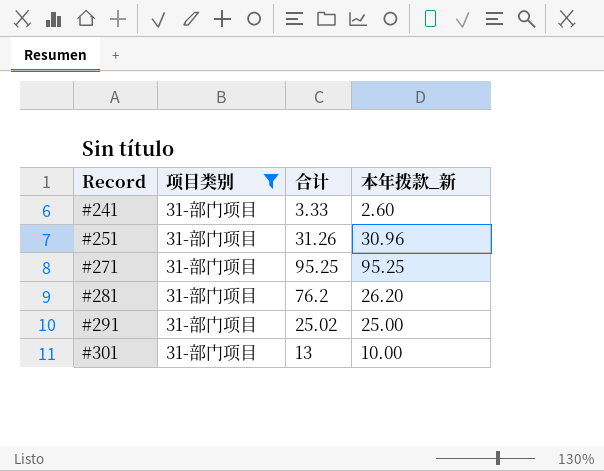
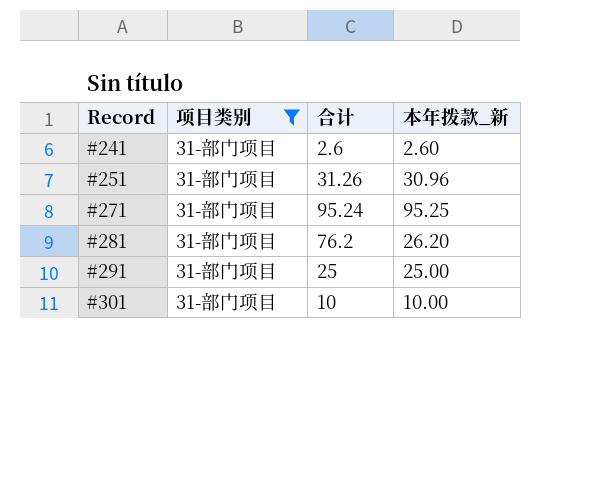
#241 | 合计: 3.33 -> 2.6
#271 | 合计: 95.25 -> 95.24
#291 | 合计: 25.02 -> 25
#301 | 合计: 13 -> 10

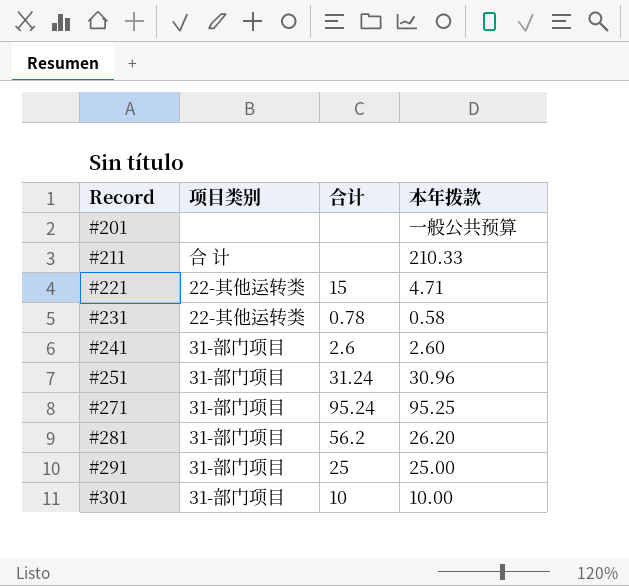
filter: 项目类别 = 31-部门项目 -> none
column name: 本年拨款_新 -> 本年拨款
#251 | 合计: 31.26 -> 31.24
#281 | 合计: 76.2 -> 56.2

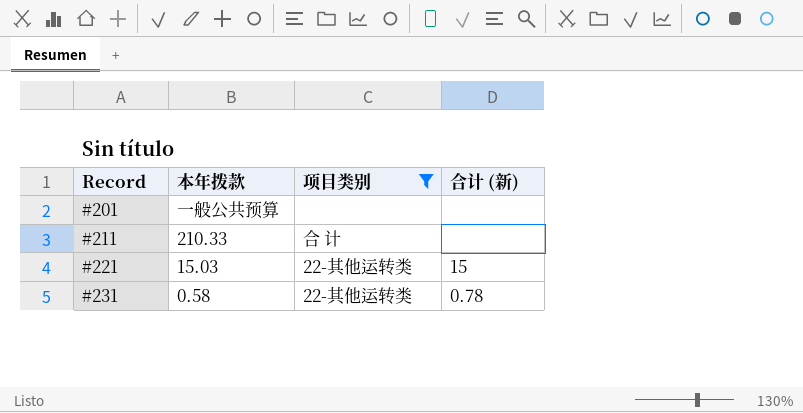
filter: none -> 项目类别 != 31-部门项目
column 本年拨款 | position: 4 -> 2
column name: 合计 -> 合计 (新)
#221 | 本年拨款: 4.71 -> 15.03

